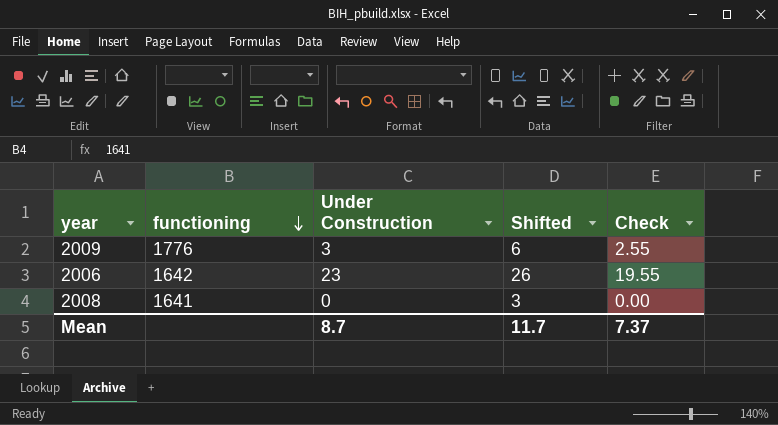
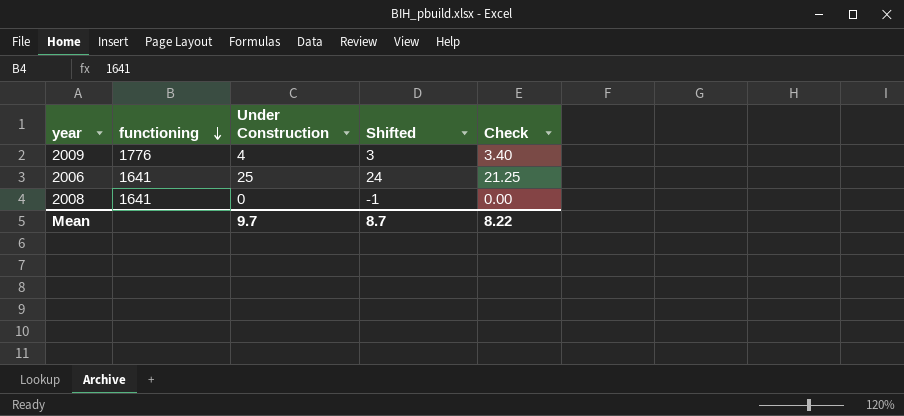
column Shifted | formula: [Under Construction] + 3 -> [Under Construction] - 1
2009 | Under Construction: 3 -> 4
2009 | Check: 2.55 -> 3.40
2006 | functioning: 1642 -> 1641
2006 | Under Construction: 23 -> 25
2006 | Check: 19.55 -> 21.25
Mean | Under Construction: 8.7 -> 9.7
Mean | Shifted: 11.7 -> 8.7
Mean | Check: 7.37 -> 8.22

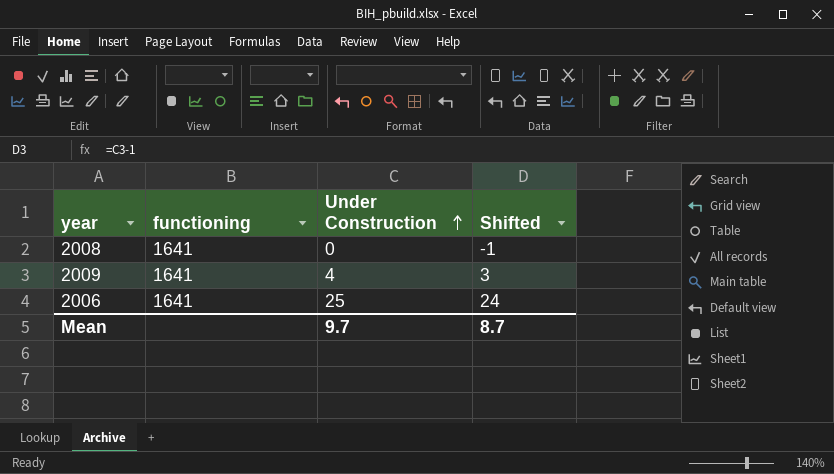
row order: functioning descending -> Under Construction ascending
column Check | formula: [Under Construction] * 0.85 -> none
2009 | functioning: 1776 -> 1641

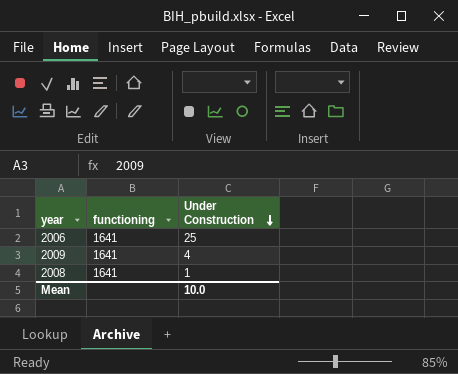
row order: Under Construction ascending -> Under Construction descending
column Shifted | formula: [Under Construction] - 1 -> none
2008 | Under Construction: 0 -> 1
Mean | Under Construction: 9.7 -> 10.0

